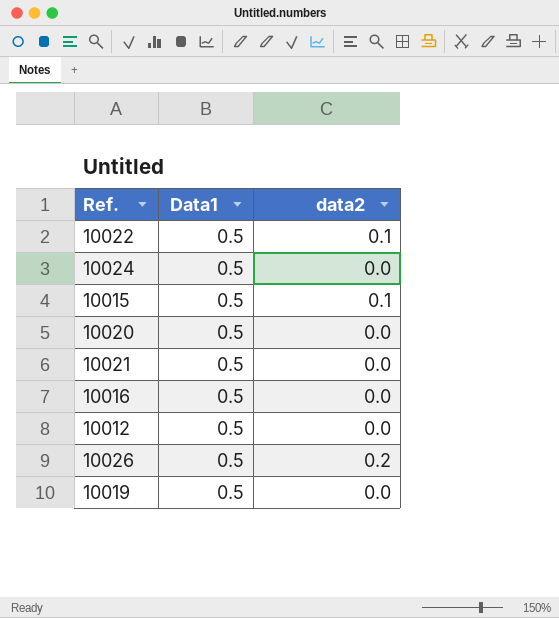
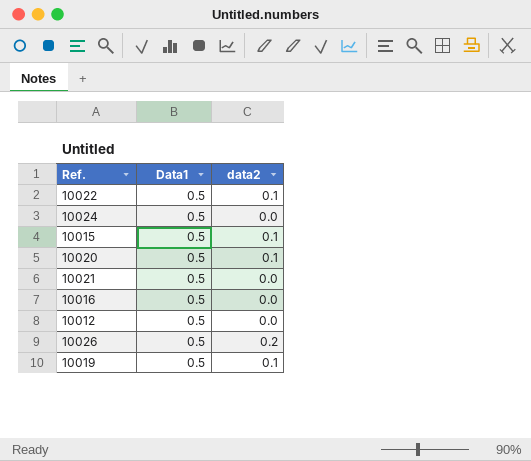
10020 | data2: 0.0 -> 0.1
10019 | data2: 0.0 -> 0.1

